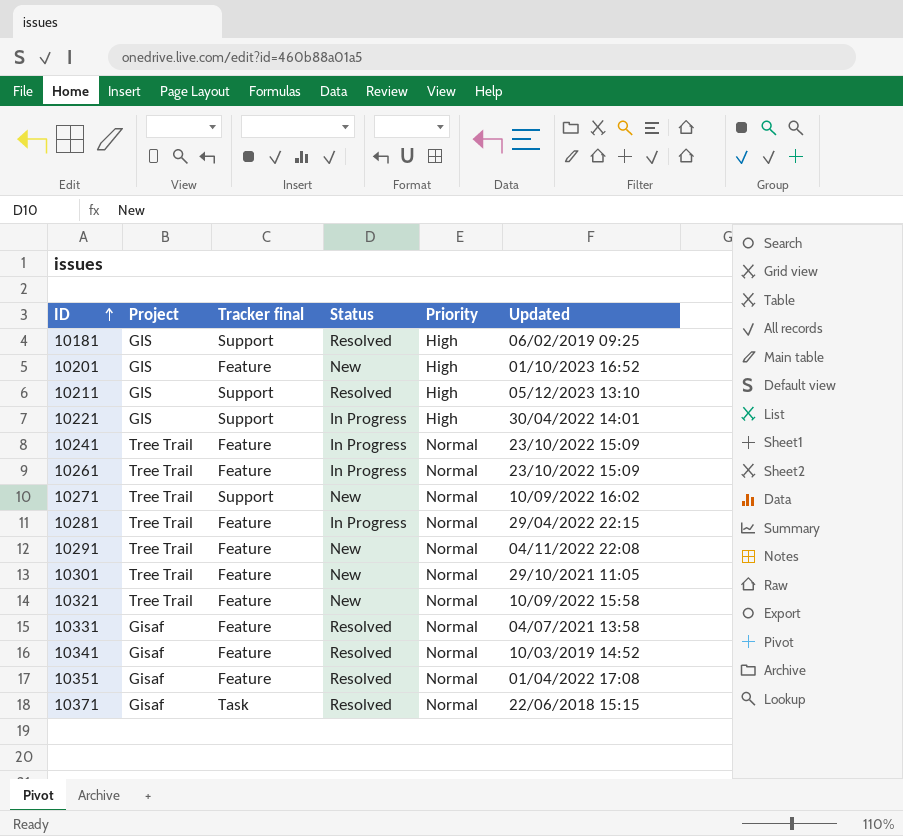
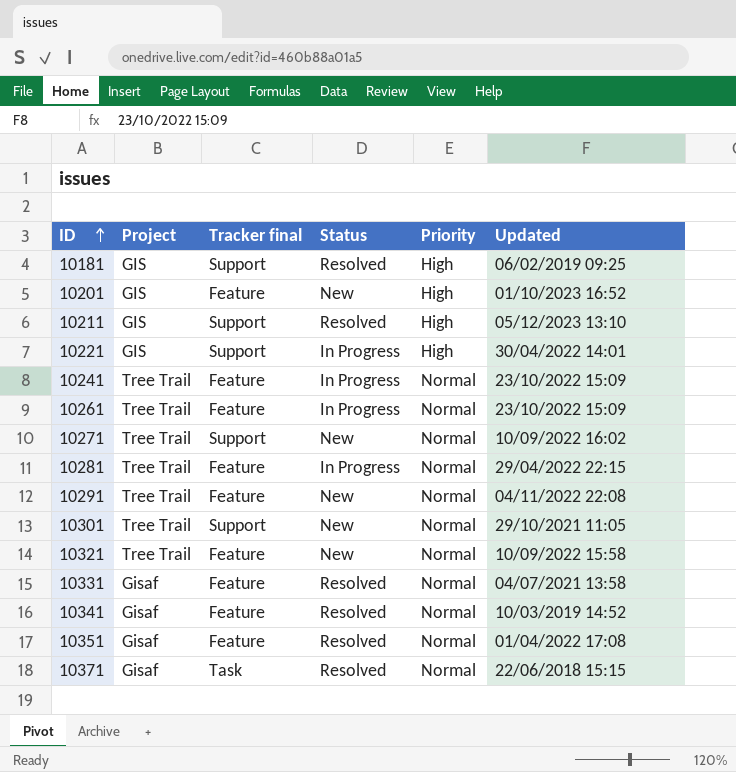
10301 | Tracker final: Feature -> Support

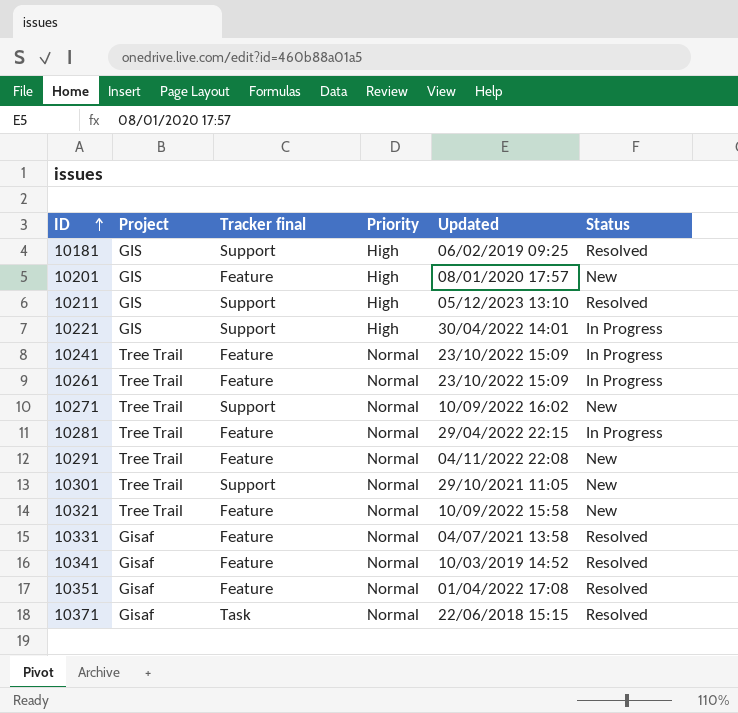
column Status | position: 4 -> 6
10201 | Updated: 01/10/2023 16:52 -> 08/01/2020 17:57

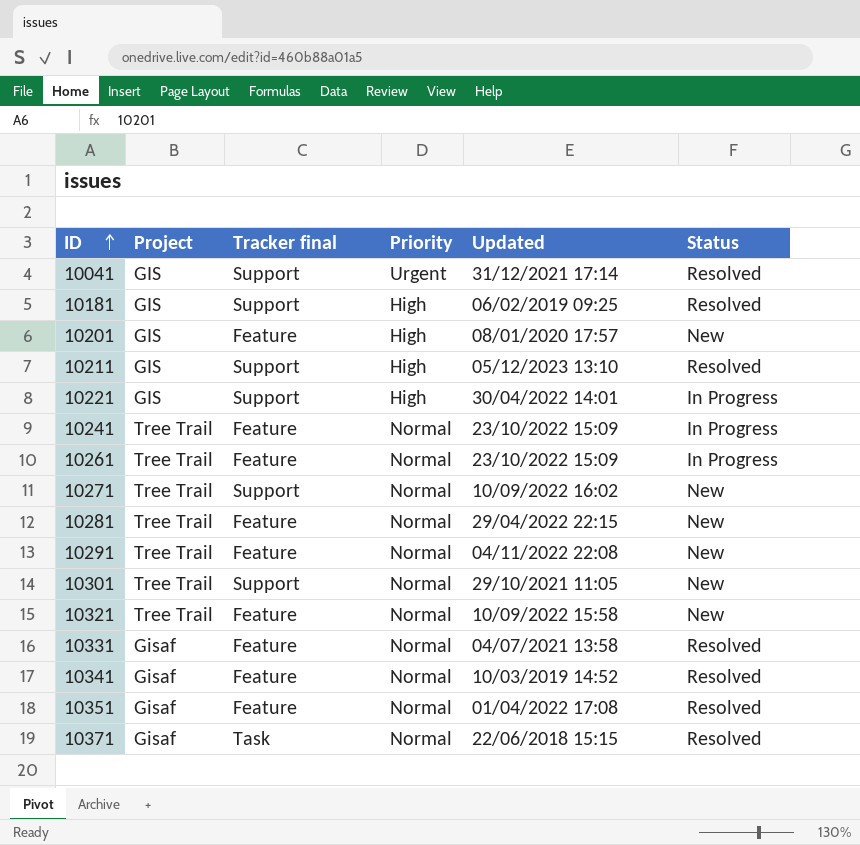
row 10041: none -> GIS | Support | Urgent | 31/12/2021 17:14 | Resolved
10281 | Status: In Progress -> New

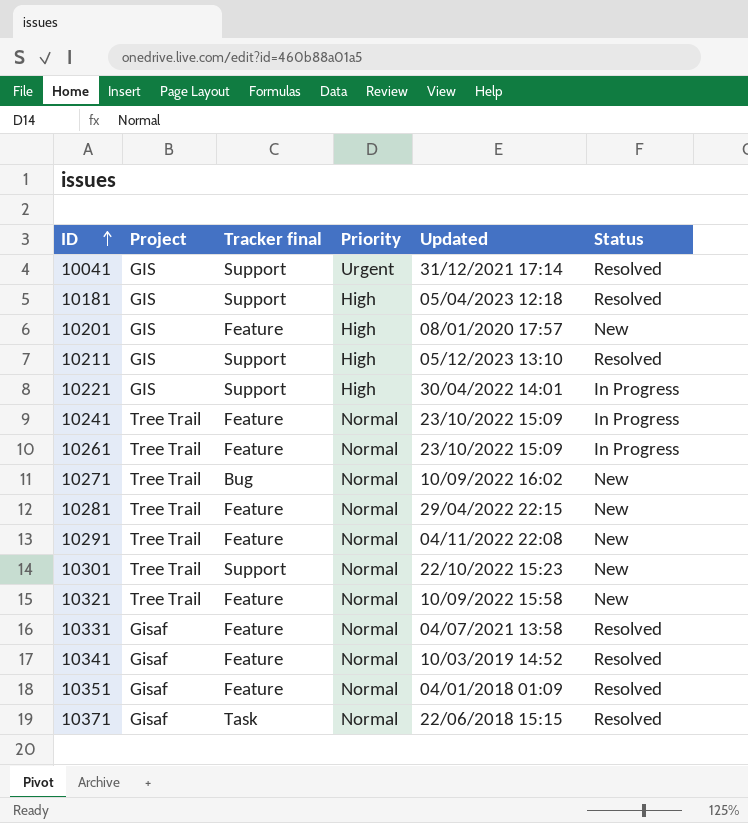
10181 | Updated: 06/02/2019 09:25 -> 05/04/2023 12:18
10271 | Tracker final: Support -> Bug
10301 | Updated: 29/10/2021 11:05 -> 22/10/2022 15:23
10351 | Updated: 01/04/2022 17:08 -> 04/01/2018 01:09

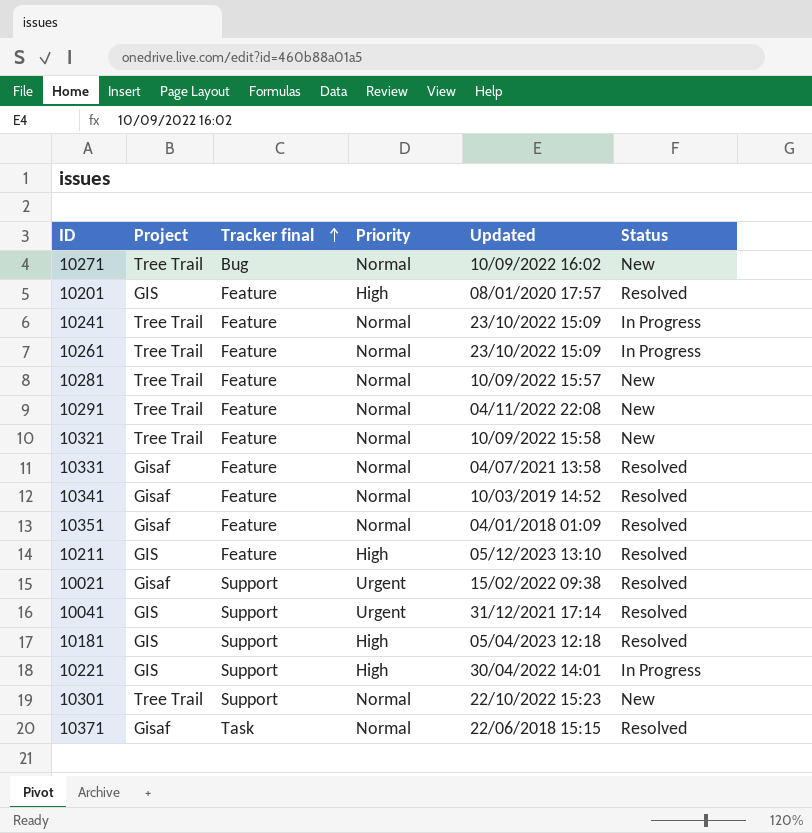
row order: ID ascending -> Tracker final ascending
10201 | Status: New -> Resolved
10281 | Updated: 29/04/2022 22:15 -> 10/09/2022 15:57
10211 | Tracker final: Support -> Feature
row 10021: none -> Gisaf | Support | Urgent | 15/02/2022 09:38 | Resolved

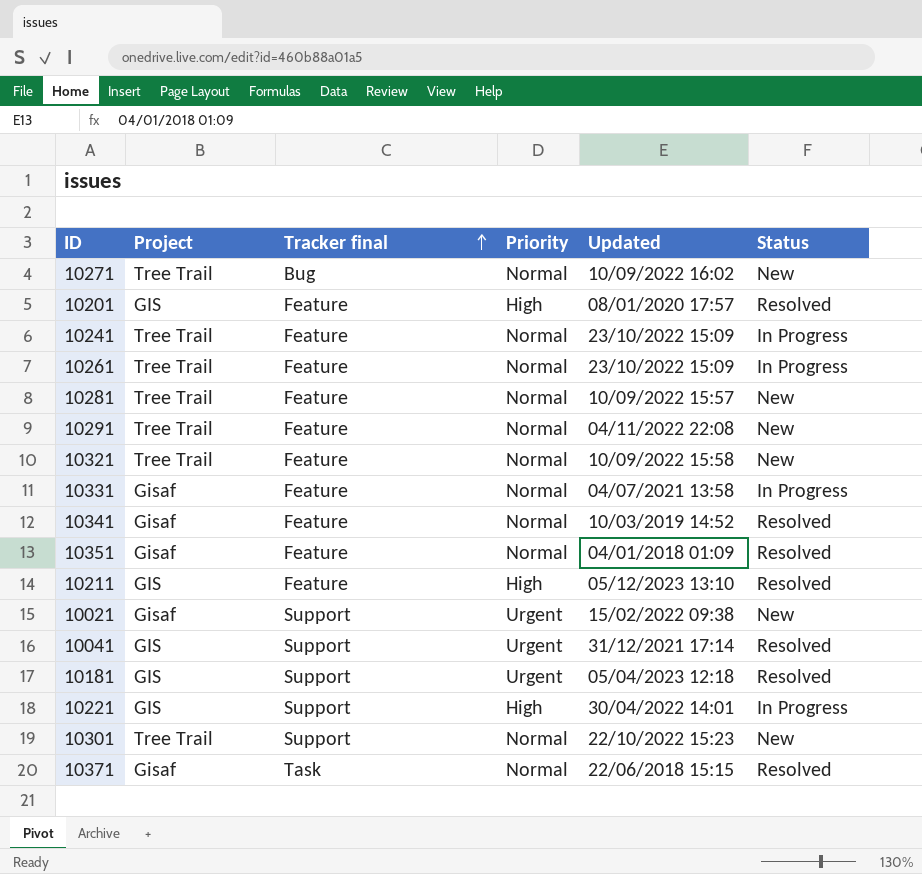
10331 | Status: Resolved -> In Progress
10021 | Status: Resolved -> New
10181 | Priority: High -> Urgent

